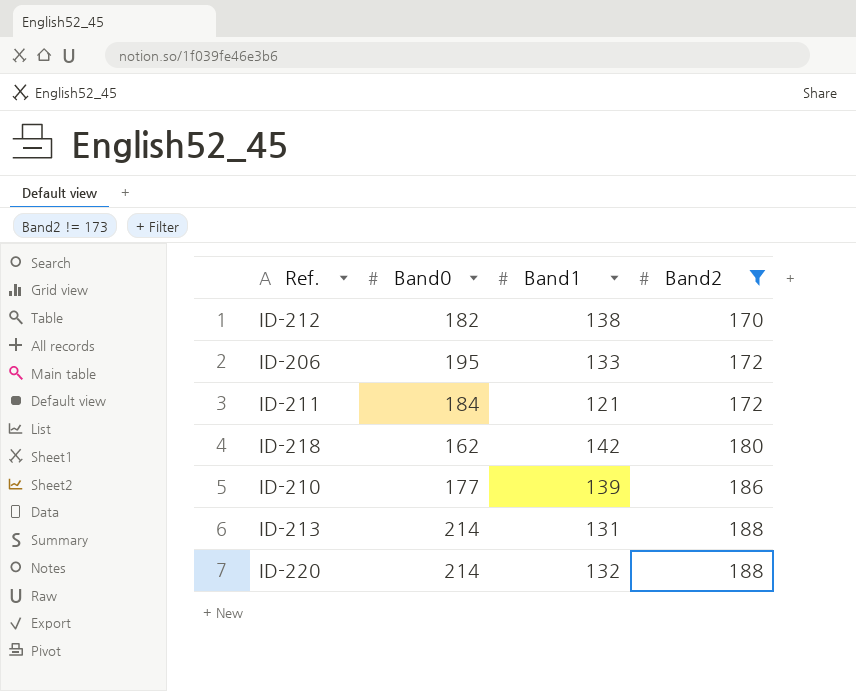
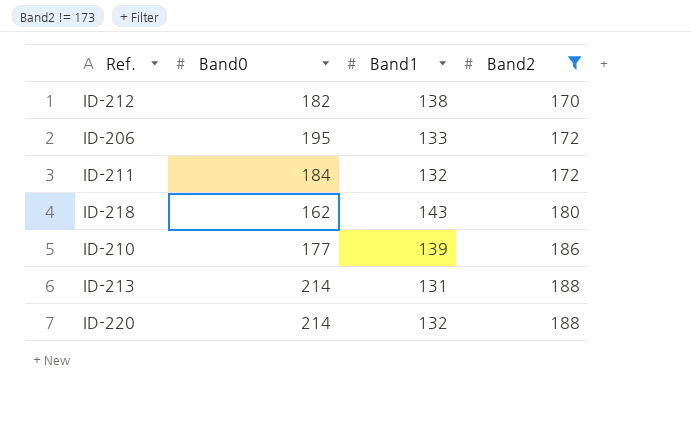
ID-211 | Band1: 121 -> 132
ID-218 | Band1: 142 -> 143

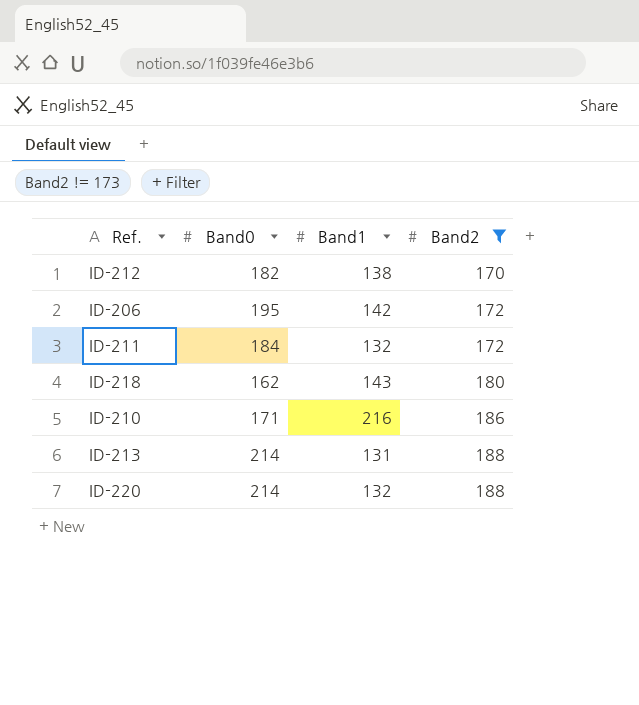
ID-206 | Band1: 133 -> 142
ID-210 | Band0: 177 -> 171
ID-210 | Band1: 139 -> 216

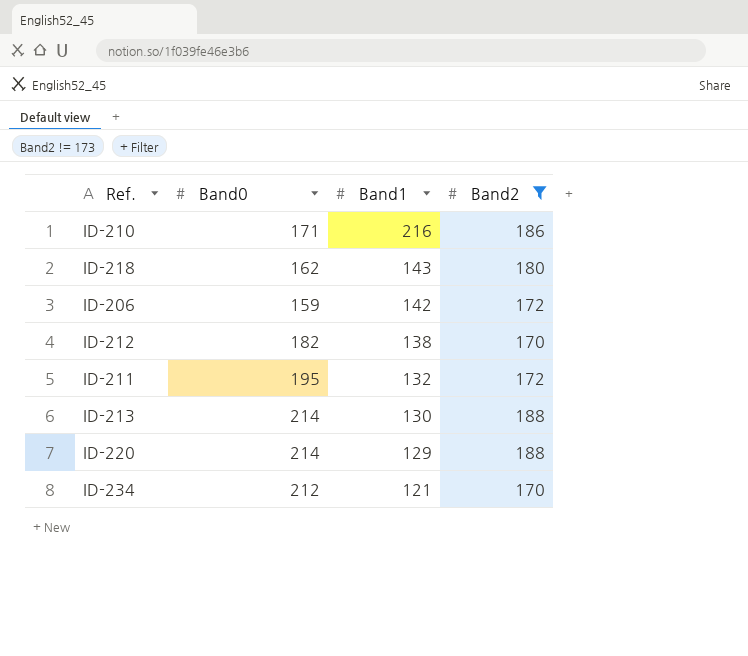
row order: Band2 ascending -> Band1 descending
ID-206 | Band0: 195 -> 159
ID-211 | Band0: 184 -> 195
ID-213 | Band1: 131 -> 130
ID-220 | Band1: 132 -> 129
row ID-234: none -> 212 | 121 | 170

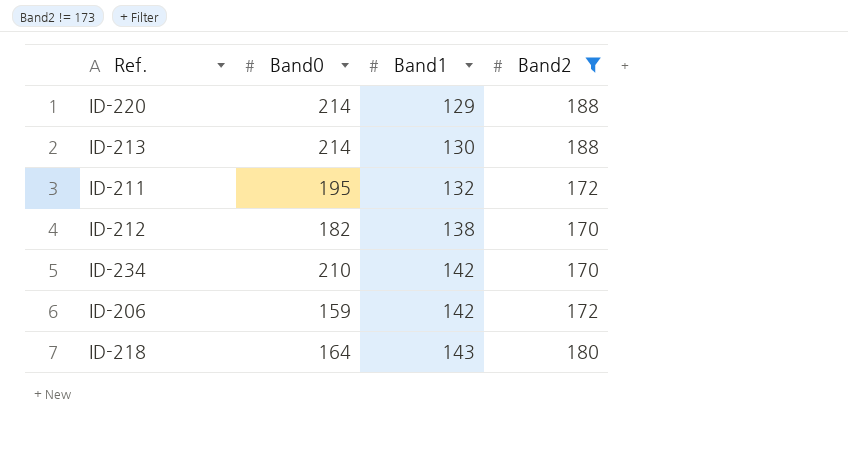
row order: Band1 descending -> Band1 ascending
row ID-210: 171 | 216 | 186 -> none
ID-234 | Band0: 212 -> 210
ID-234 | Band1: 121 -> 142
ID-218 | Band0: 162 -> 164

